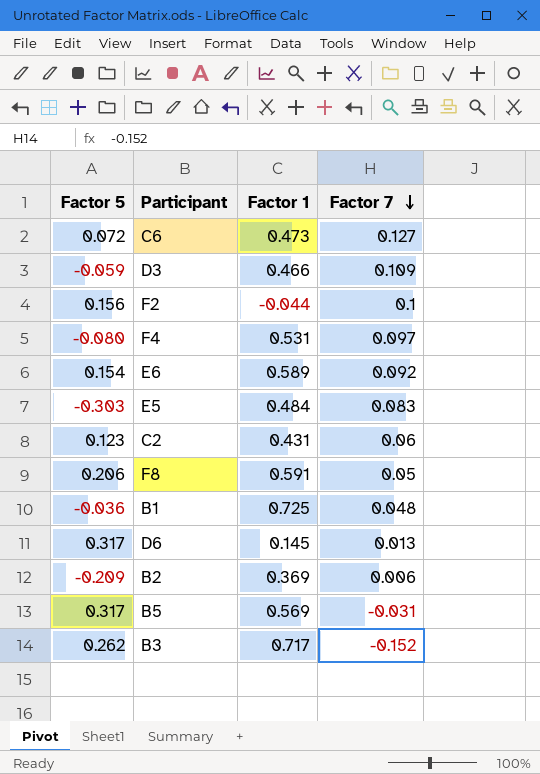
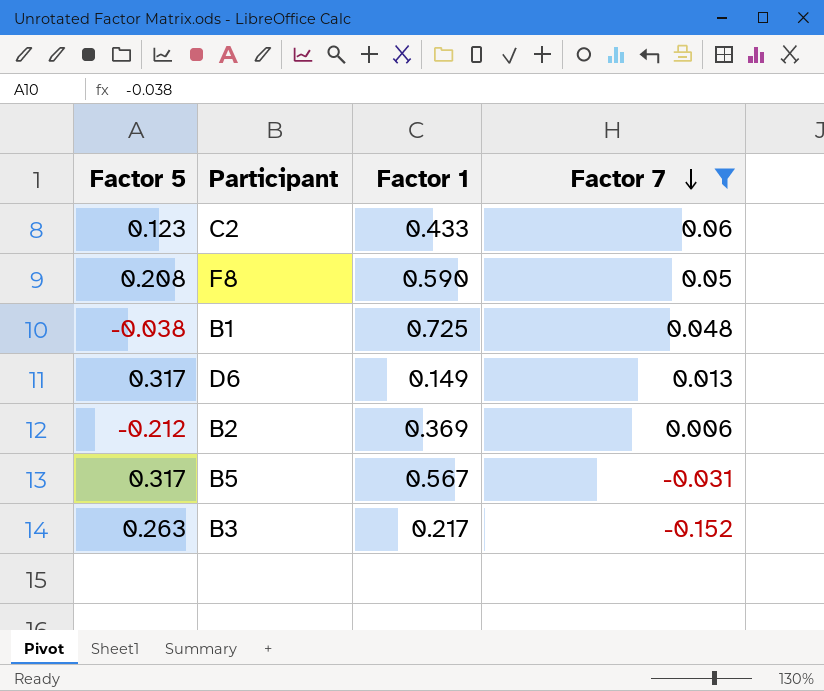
filter: none -> Factor 7 <= 0.06
C2 | Factor 1: 0.431 -> 0.433
F8 | Factor 5: 0.206 -> 0.208
F8 | Factor 1: 0.591 -> 0.590
B1 | Factor 5: -0.036 -> -0.038
D6 | Factor 1: 0.145 -> 0.149
B2 | Factor 5: -0.209 -> -0.212
B5 | Factor 1: 0.569 -> 0.567
B3 | Factor 5: 0.262 -> 0.263
B3 | Factor 1: 0.717 -> 0.217

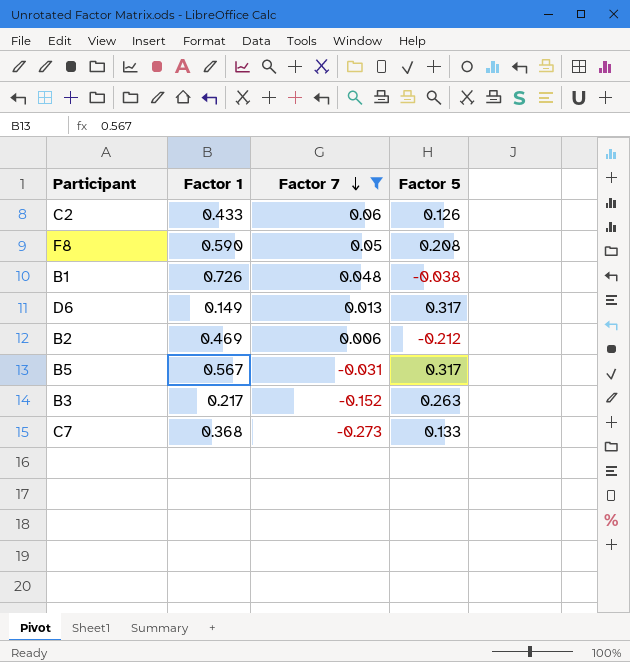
column Factor 5 | position: 1 -> 4
C2 | Factor 5: 0.123 -> 0.126
B1 | Factor 1: 0.725 -> 0.726
B2 | Factor 1: 0.369 -> 0.469
row C7: none -> 0.368 | -0.273 | 0.133

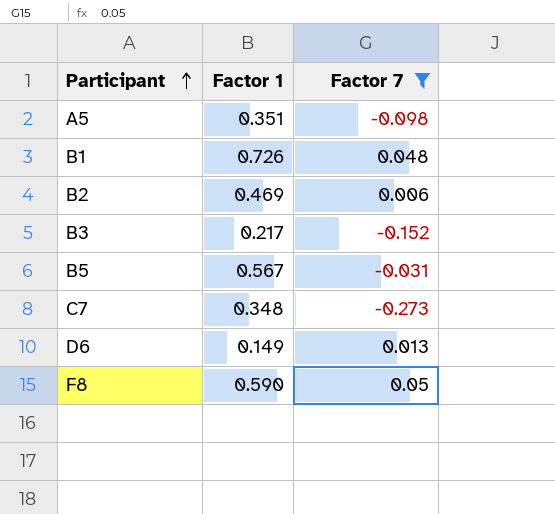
row order: Factor 7 descending -> Participant ascending
column Factor 5 | position: 4 -> none
row C2: 0.433 | 0.06 | 0.126 -> none
row A5: none -> 0.351 | -0.098
C7 | Factor 1: 0.368 -> 0.348

